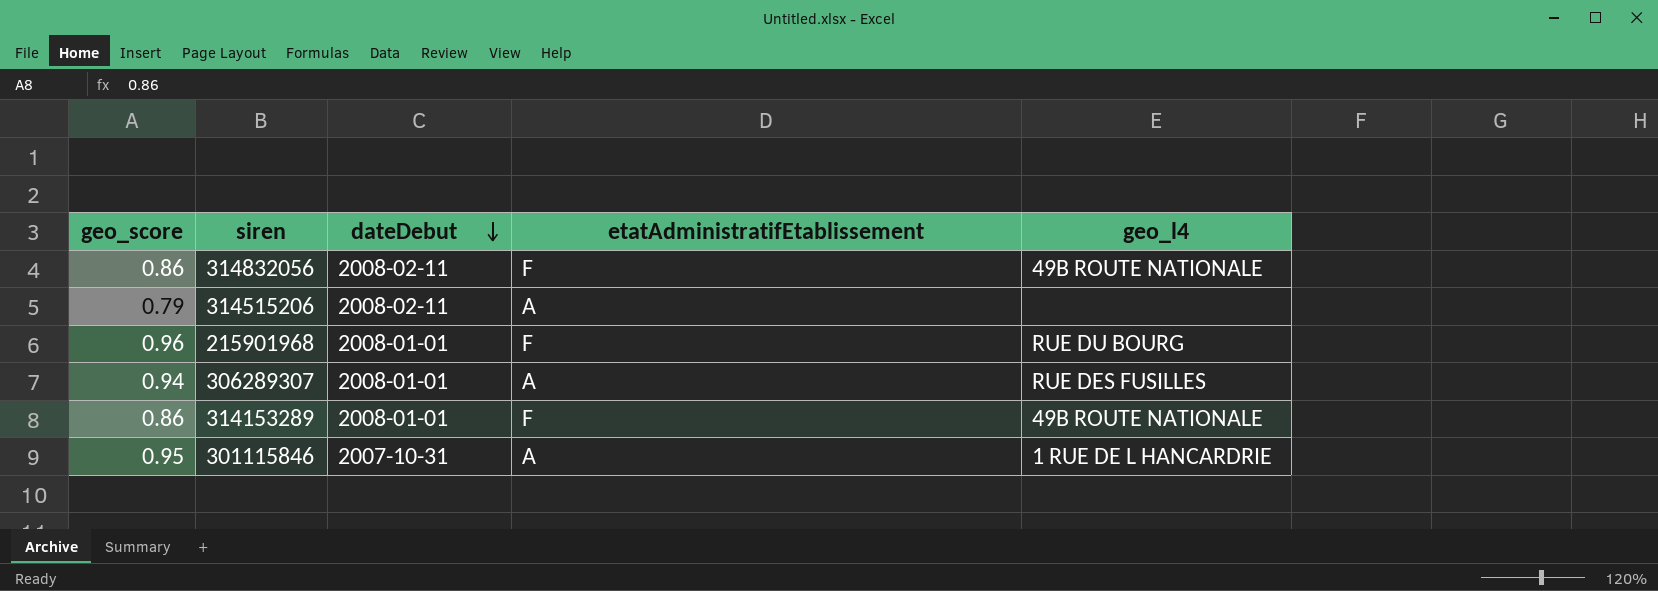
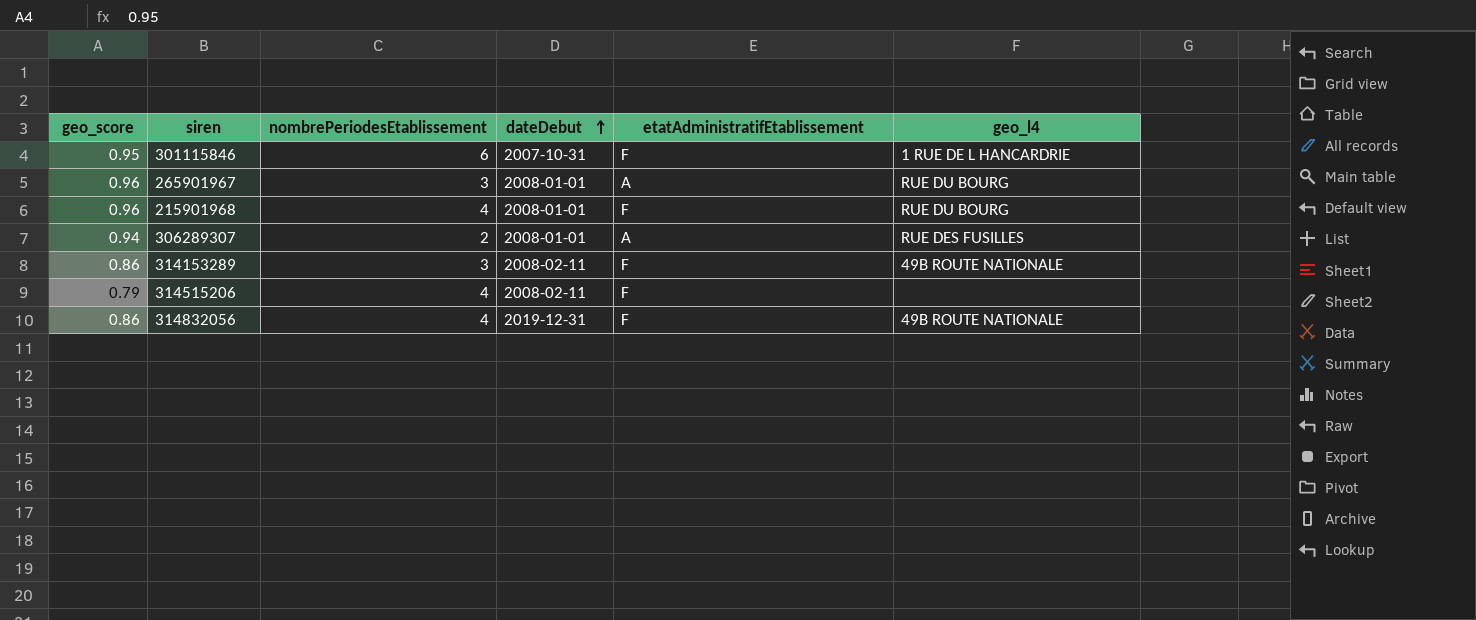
row order: dateDebut descending -> dateDebut ascending
column nombrePeriodesEtablissement | position: none -> 3
301115846 | etatAdministratifEtablissement: A -> F
row 265901967: none -> 0.96 | 3 | 2008-01-01 | A | RUE DU BOURG
314153289 | dateDebut: 2008-01-01 -> 2008-02-11
314515206 | etatAdministratifEtablissement: A -> F
314832056 | dateDebut: 2008-02-11 -> 2019-12-31

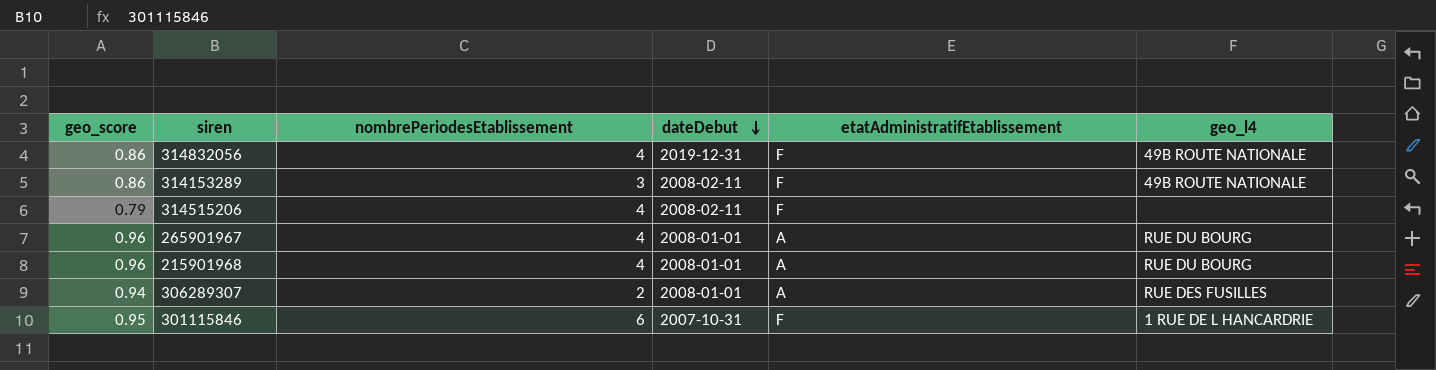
row order: dateDebut ascending -> dateDebut descending
265901967 | nombrePeriodesEtablissement: 3 -> 4
215901968 | etatAdministratifEtablissement: F -> A

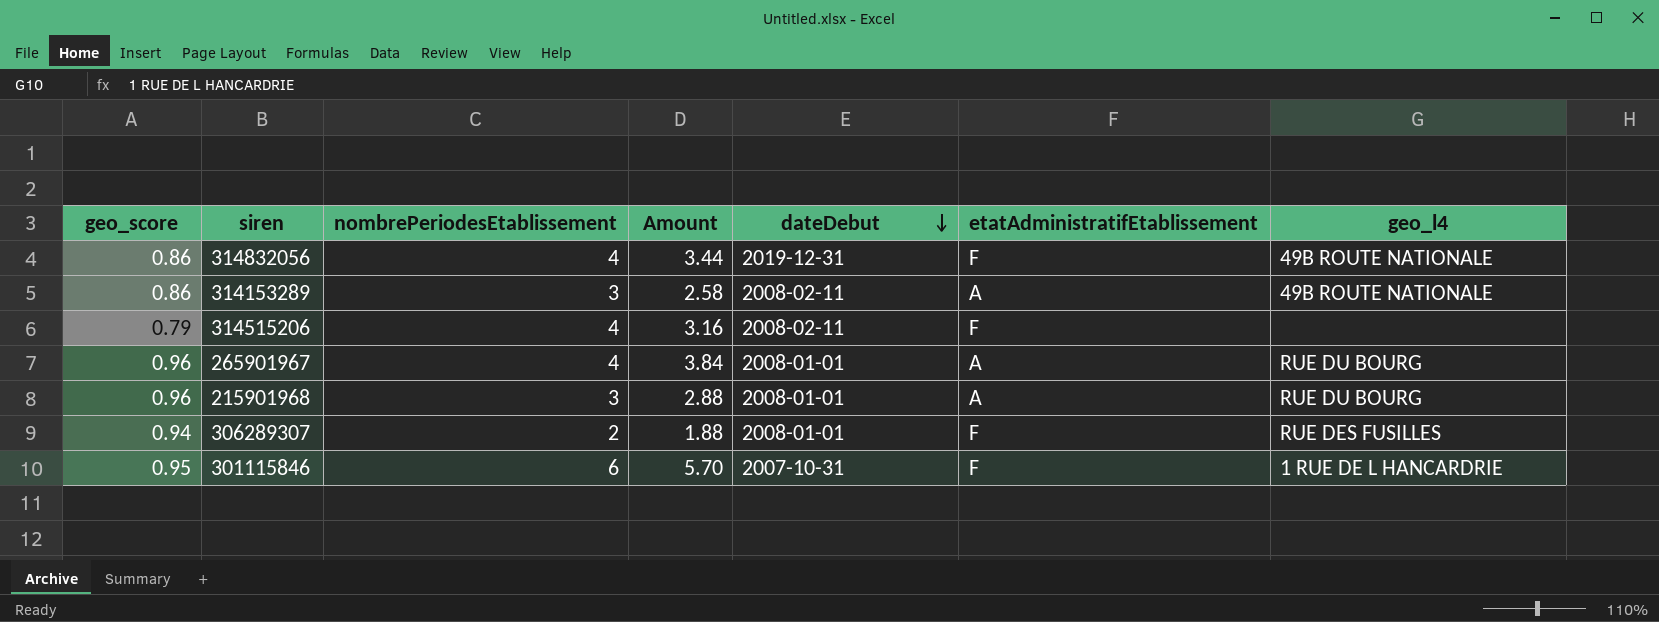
column Amount | formula: none -> [geo_score] * [nombrePeriodesEtablissement]
314153289 | etatAdministratifEtablissement: F -> A
215901968 | nombrePeriodesEtablissement: 4 -> 3
306289307 | etatAdministratifEtablissement: A -> F

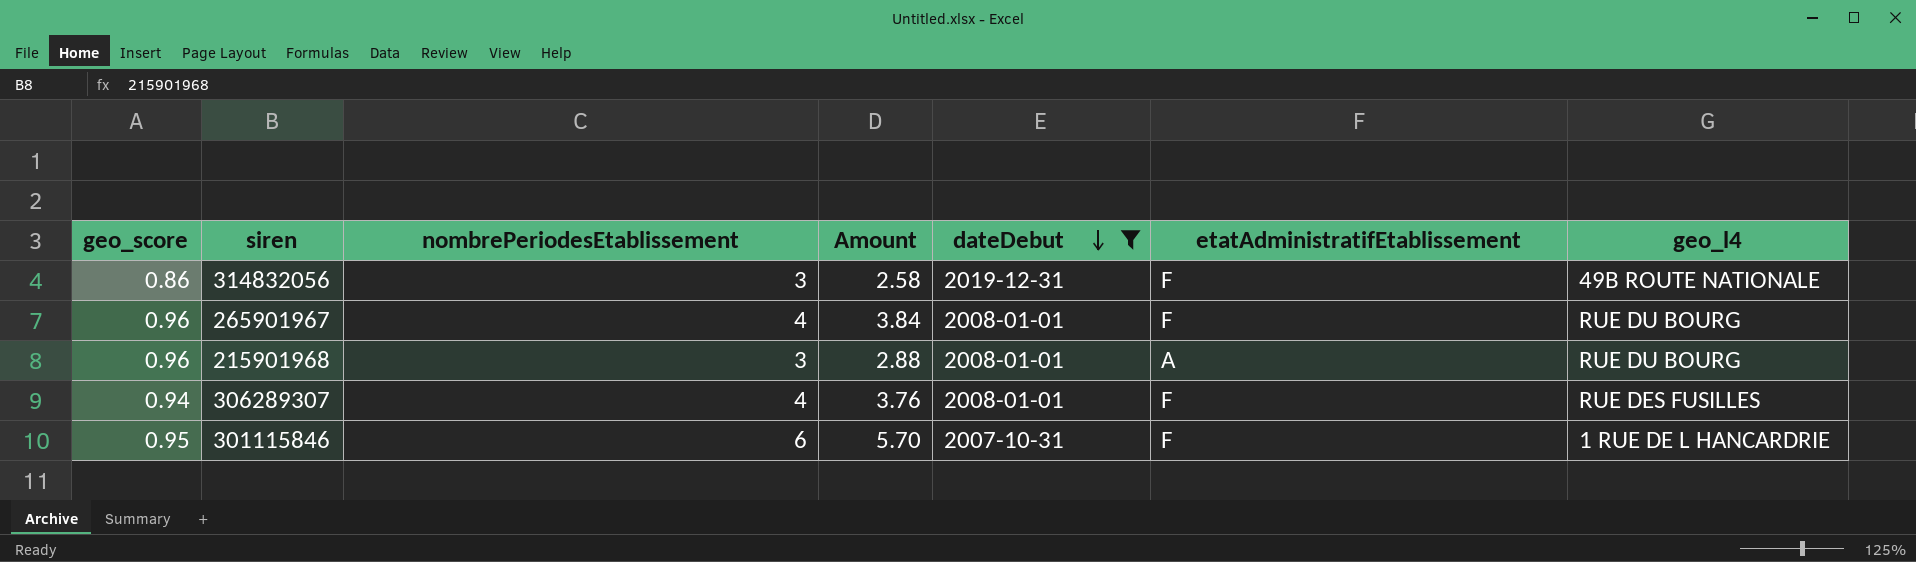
filter: none -> dateDebut != 2008-02-11
314832056 | nombrePeriodesEtablissement: 4 -> 3
314832056 | Amount: 3.44 -> 2.58
265901967 | etatAdministratifEtablissement: A -> F
306289307 | nombrePeriodesEtablissement: 2 -> 4
306289307 | Amount: 1.88 -> 3.76

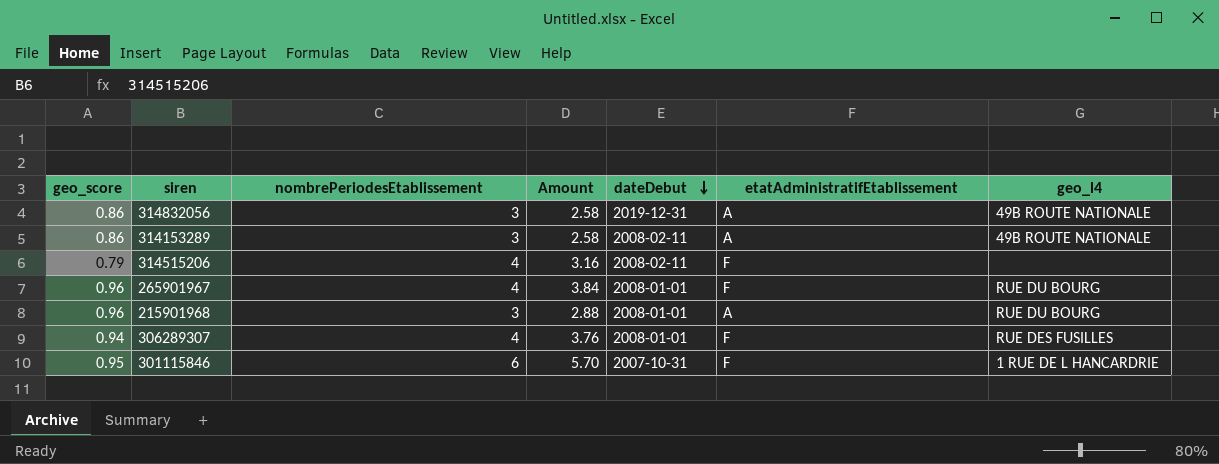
filter: dateDebut != 2008-02-11 -> none
314832056 | etatAdministratifEtablissement: F -> A

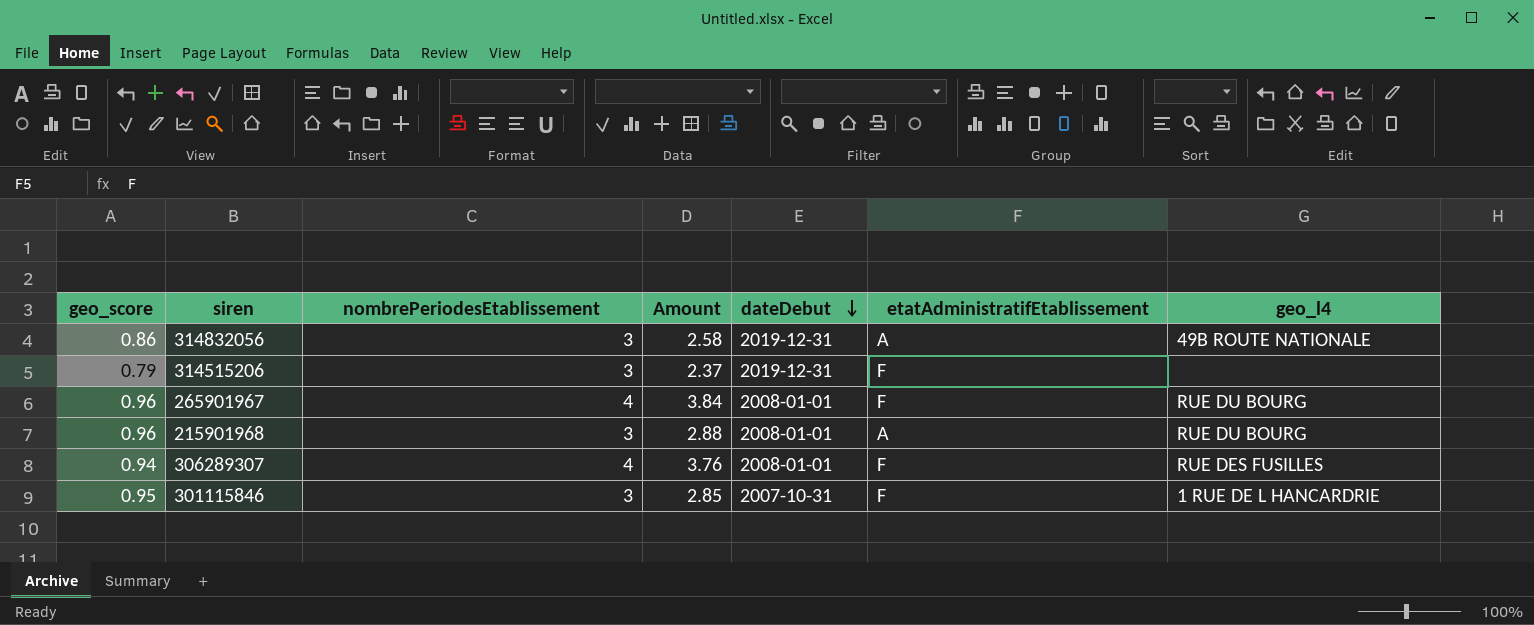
row 314153289: 0.86 | 3 | 2.58 | 2008-02-11 | A | 49B ROUTE NATIONALE -> none
314515206 | nombrePeriodesEtablissement: 4 -> 3
314515206 | Amount: 3.16 -> 2.37
314515206 | dateDebut: 2008-02-11 -> 2019-12-31
301115846 | nombrePeriodesEtablissement: 6 -> 3
301115846 | Amount: 5.70 -> 2.85

